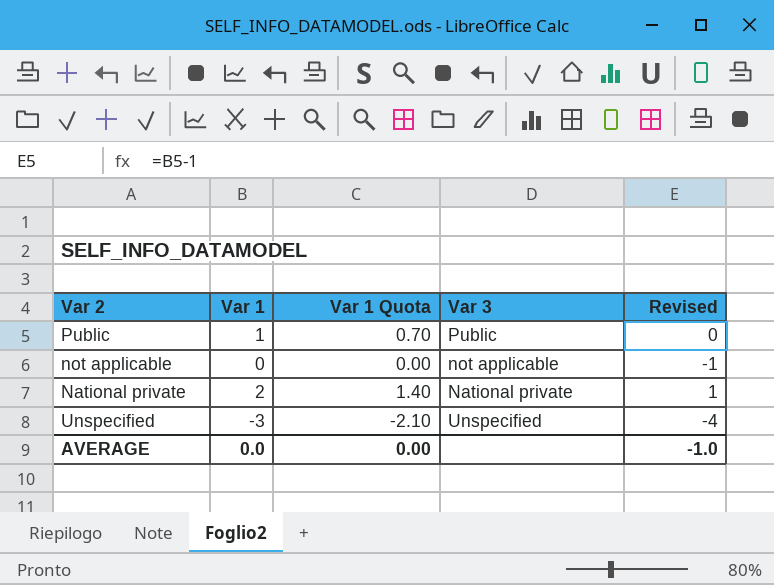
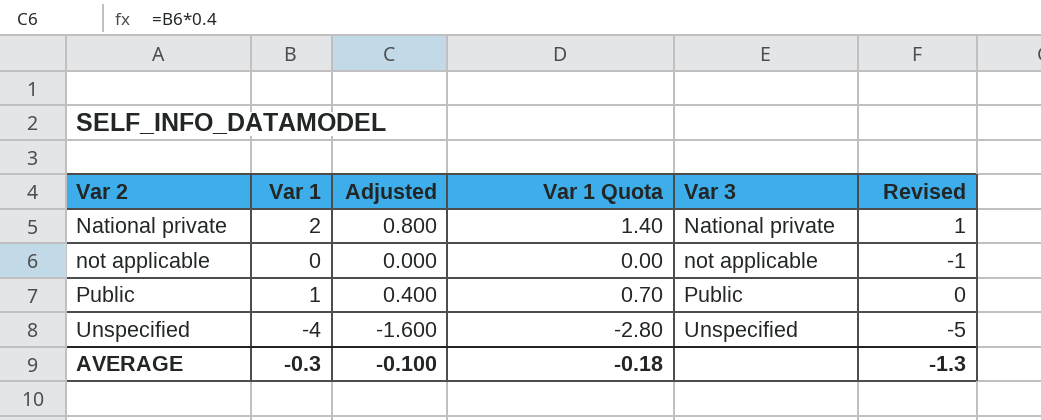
row order: none -> Var 2 ascending
column Adjusted | formula: none -> [Var 1] * 0.4
Unspecified | Var 1: -3 -> -4
Unspecified | Var 1 Quota: -2.10 -> -2.80
Unspecified | Revised: -4 -> -5
AVERAGE | Var 1: 0.0 -> -0.3
AVERAGE | Var 1 Quota: 0.00 -> -0.18
AVERAGE | Revised: -1.0 -> -1.3

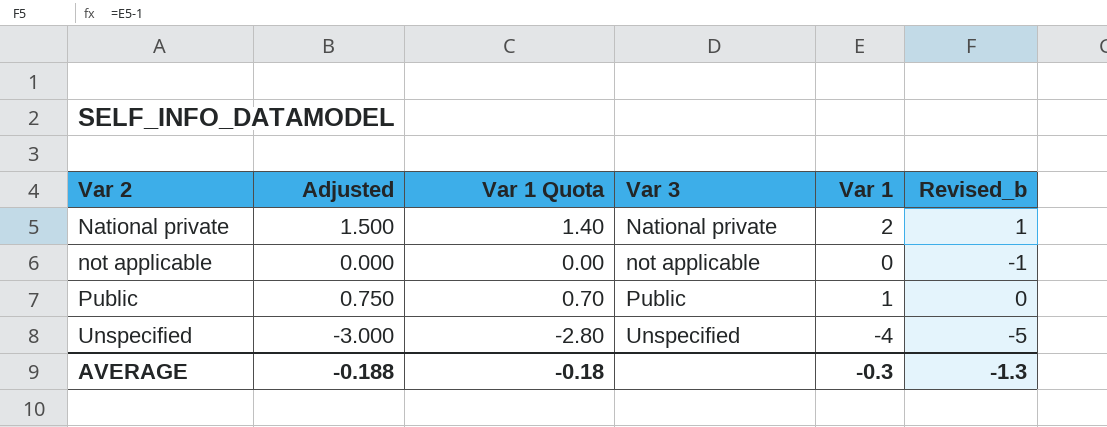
column Adjusted | formula: [Var 1] * 0.4 -> [Var 1] * 0.75
column Var 1 | position: 2 -> 5
column name: Revised -> Revised_b
AVERAGE | Adjusted: -0.100 -> -0.188

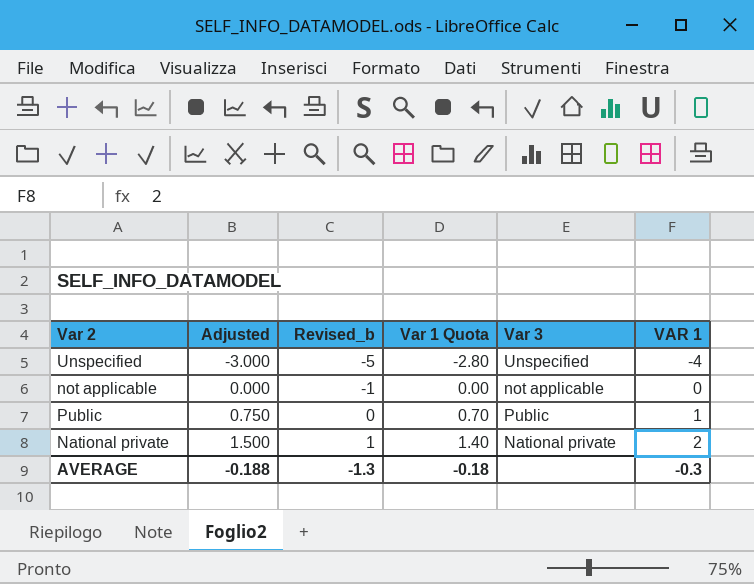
row order: Var 2 ascending -> Adjusted ascending
column Revised_b | position: 6 -> 3
column name: Var 1 -> VAR 1

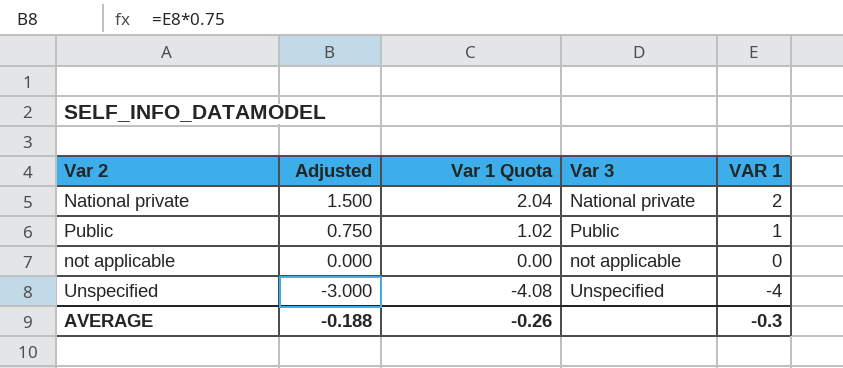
row order: Adjusted ascending -> Adjusted descending
column Revised_b | formula: [VAR 1] - 1 -> none
column Var 1 Quota | formula: [VAR 1] * 0.7 -> [VAR 1] * 1.02
AVERAGE | Var 1 Quota: -0.18 -> -0.26

